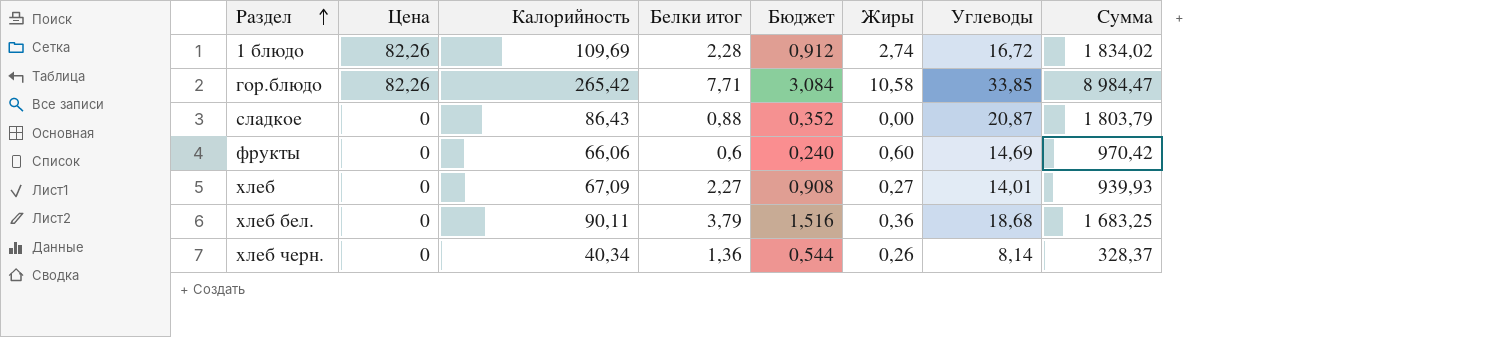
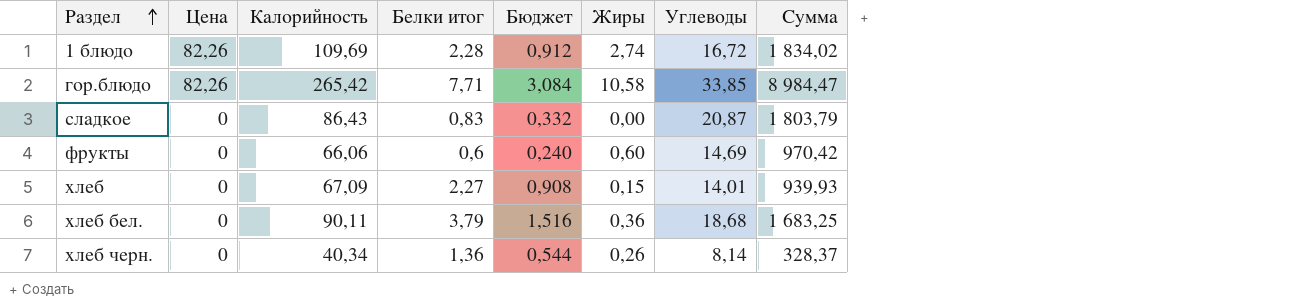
сладкое | Белки итог: 0,88 -> 0,83
сладкое | Бюджет: 0,352 -> 0,332
хлеб | Жиры: 0,27 -> 0,15

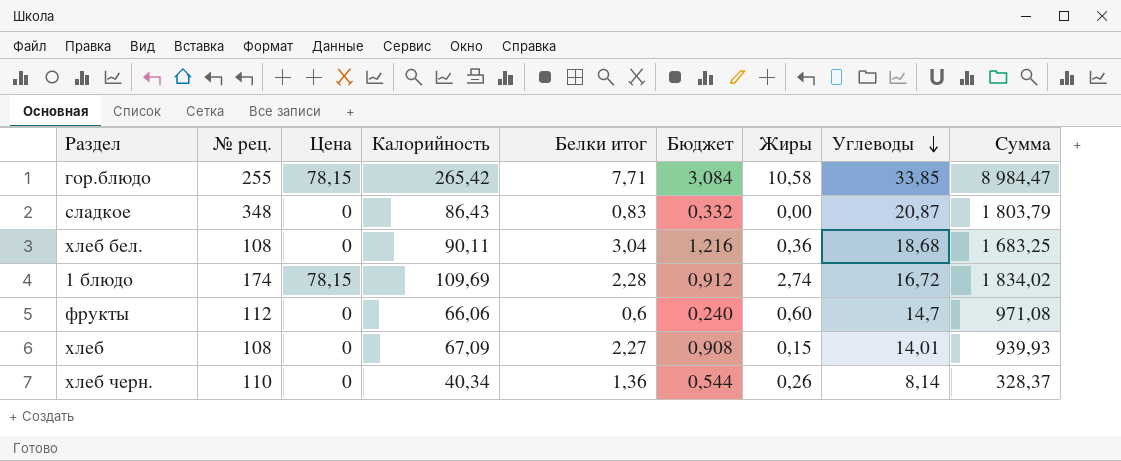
row order: Раздел ascending -> Углеводы descending
column № рец. | position: none -> 2
гор.блюдо | Цена: 82,26 -> 78,15
хлеб бел. | Белки итог: 3,79 -> 3,04
хлеб бел. | Бюджет: 1,516 -> 1,216
1 блюдо | Цена: 82,26 -> 78,15
фрукты | Углеводы: 14,69 -> 14,7
фрукты | Сумма: 970,42 -> 971,08

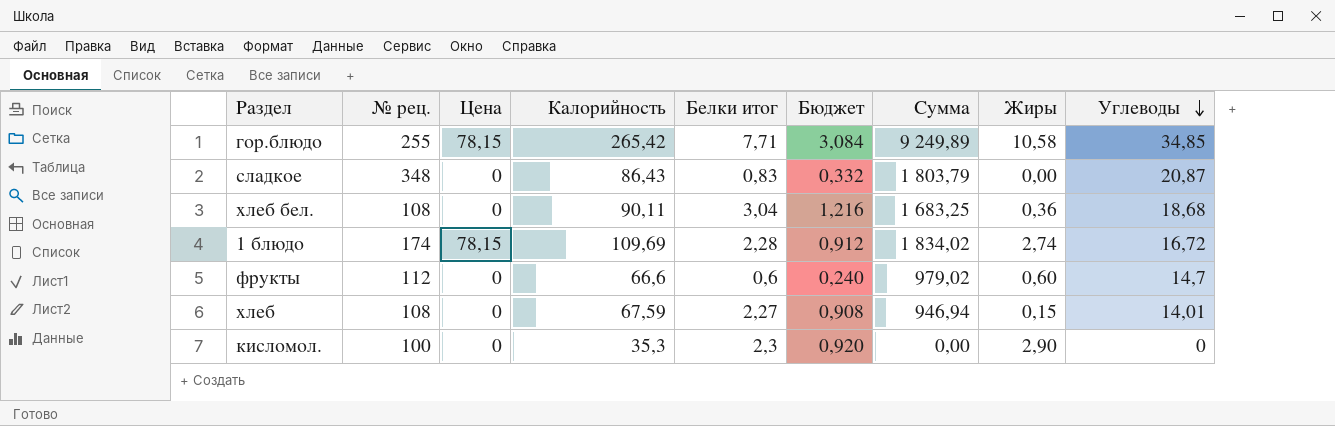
column Сумма | position: 9 -> 7
row хлеб черн.: 110 | 0 | 40,34 | 1,36 | 0,544 | 0,26 | 8,14 | 328,37 -> none
гор.блюдо | Сумма: 8 984,47 -> 9 249,89
гор.блюдо | Углеводы: 33,85 -> 34,85
фрукты | Калорийность: 66,06 -> 66,6
фрукты | Сумма: 971,08 -> 979,02
хлеб | Калорийность: 67,09 -> 67,59
хлеб | Сумма: 939,93 -> 946,94
row кисломол.: none -> 100 | 0 | 35,3 | 2,3 | 0,920 | 0,00 | 2,90 | 0

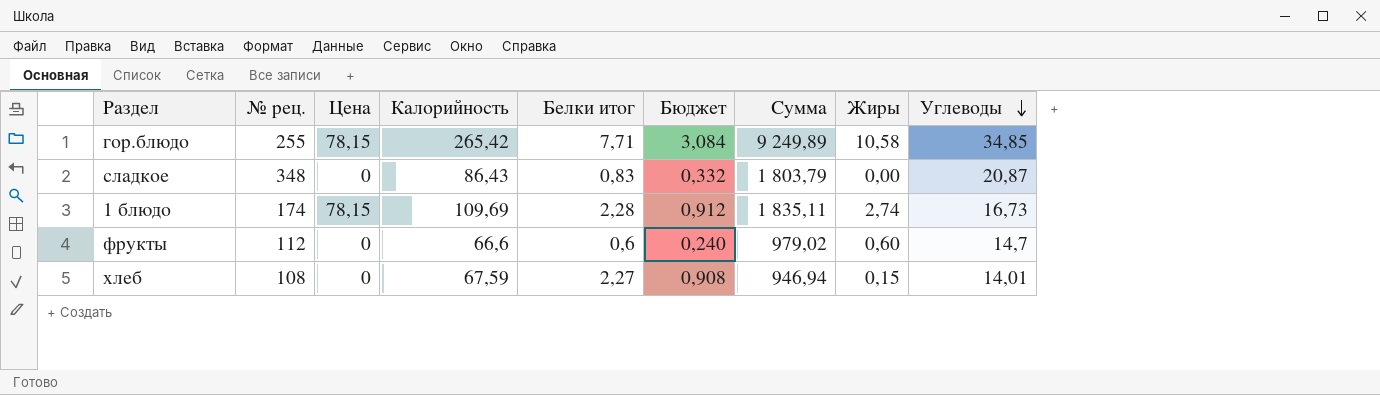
row хлеб бел.: 108 | 0 | 90,11 | 3,04 | 1,216 | 1 683,25 | 0,36 | 18,68 -> none
row кисломол.: 100 | 0 | 35,3 | 2,3 | 0,920 | 0,00 | 2,90 | 0 -> none
1 блюдо | Сумма: 1 834,02 -> 1 835,11
1 блюдо | Углеводы: 16,72 -> 16,73

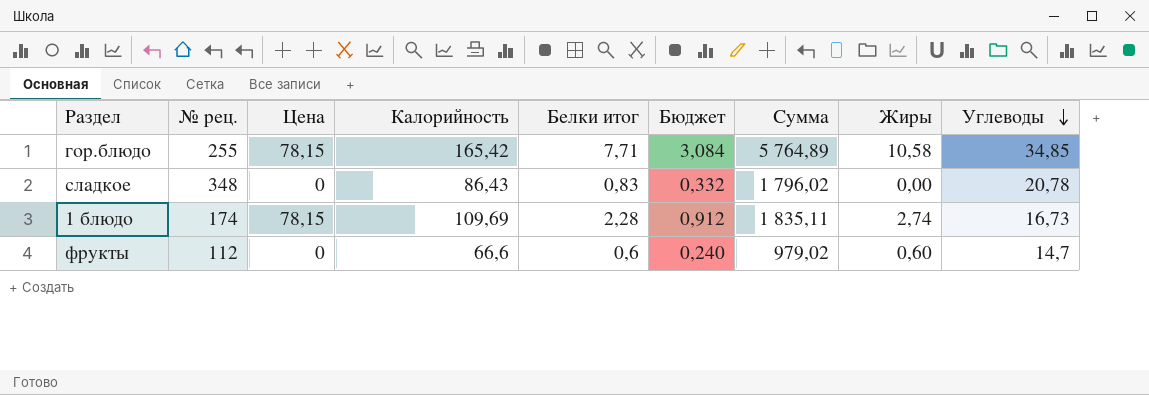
row хлеб: 108 | 0 | 67,59 | 2,27 | 0,908 | 946,94 | 0,15 | 14,01 -> none
гор.блюдо | Калорийность: 265,42 -> 165,42
гор.блюдо | Сумма: 9 249,89 -> 5 764,89
сладкое | Сумма: 1 803,79 -> 1 796,02
сладкое | Углеводы: 20,87 -> 20,78

